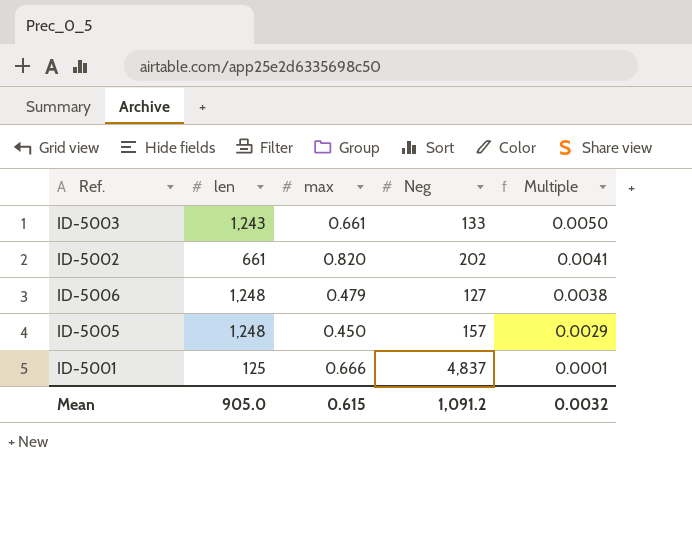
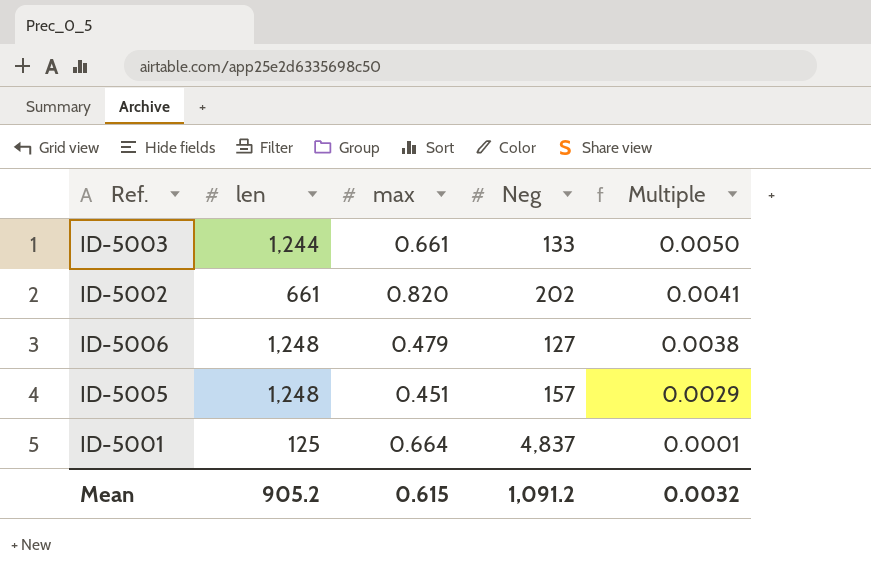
ID-5003 | len: 1,243 -> 1,244
ID-5005 | max: 0.450 -> 0.451
ID-5001 | max: 0.666 -> 0.664
Mean | len: 905.0 -> 905.2

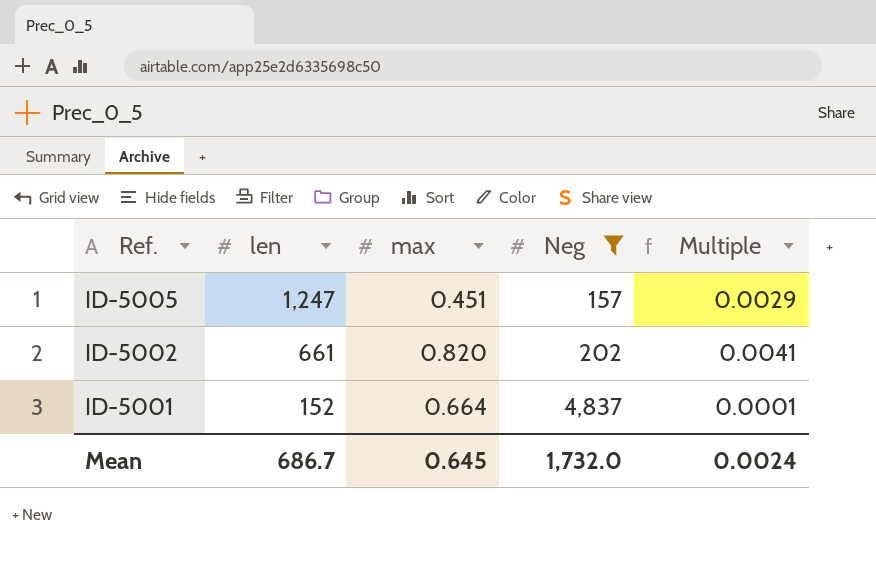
filter: none -> Neg >= 157
row order: Multiple descending -> Ref. descending
ID-5005 | len: 1,248 -> 1,247
ID-5001 | len: 125 -> 152
Mean | len: 905.2 -> 686.7
Mean | max: 0.615 -> 0.645
Mean | Neg: 1,091.2 -> 1,732.0
Mean | Multiple: 0.0032 -> 0.0024

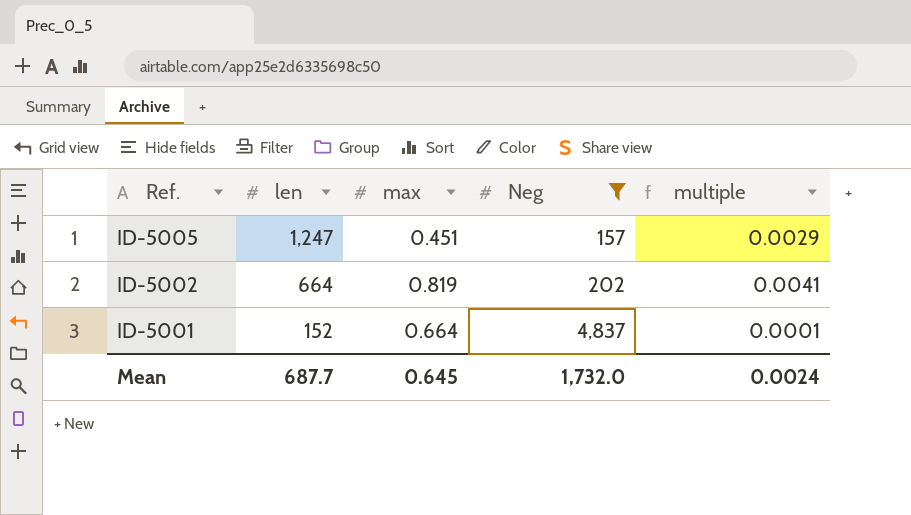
column name: Multiple -> multiple
ID-5002 | len: 661 -> 664
ID-5002 | max: 0.820 -> 0.819
Mean | len: 686.7 -> 687.7

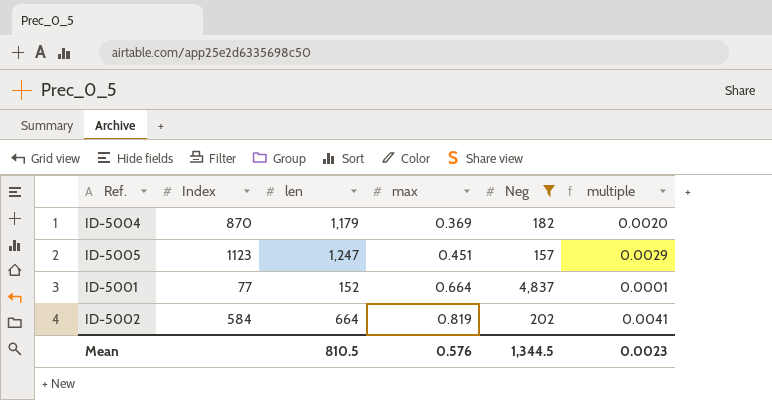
row order: Ref. descending -> max ascending
column Index | position: none -> 2
row ID-5004: none -> 870 | 1,179 | 0.369 | 182 | 0.0020
Mean | len: 687.7 -> 810.5
Mean | max: 0.645 -> 0.576
Mean | Neg: 1,732.0 -> 1,344.5
Mean | multiple: 0.0024 -> 0.0023

